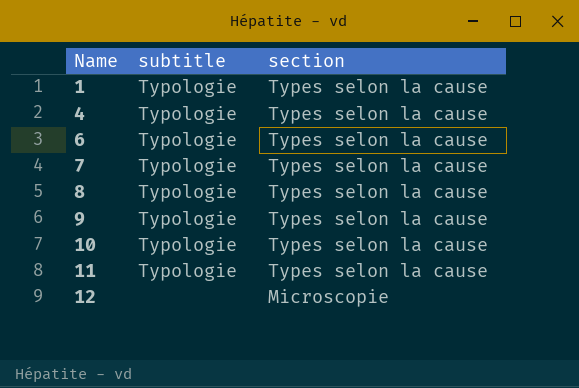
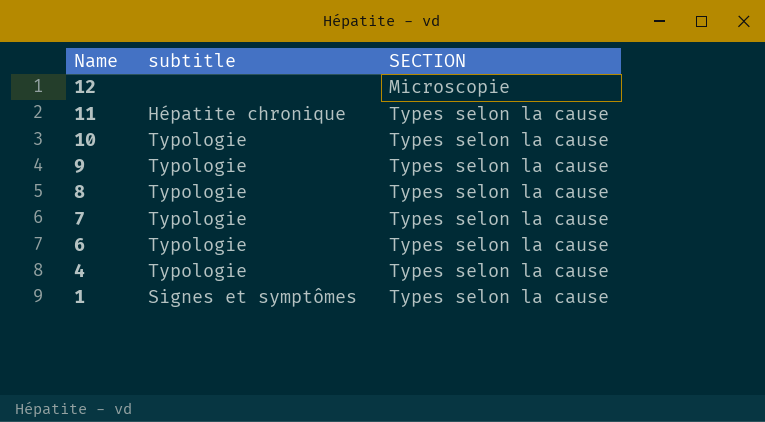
row order: Name ascending -> Name descending
column name: section -> SECTION
11 | subtitle: Typologie -> Hépatite chronique
1 | subtitle: Typologie -> Signes et symptômes

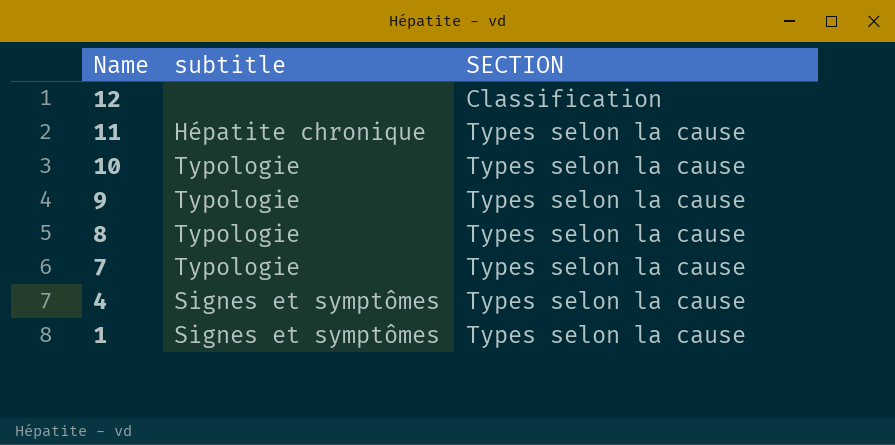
row 6: Typologie | Types selon la cause -> none
12 | SECTION: Microscopie -> Classification
4 | subtitle: Typologie -> Signes et symptômes

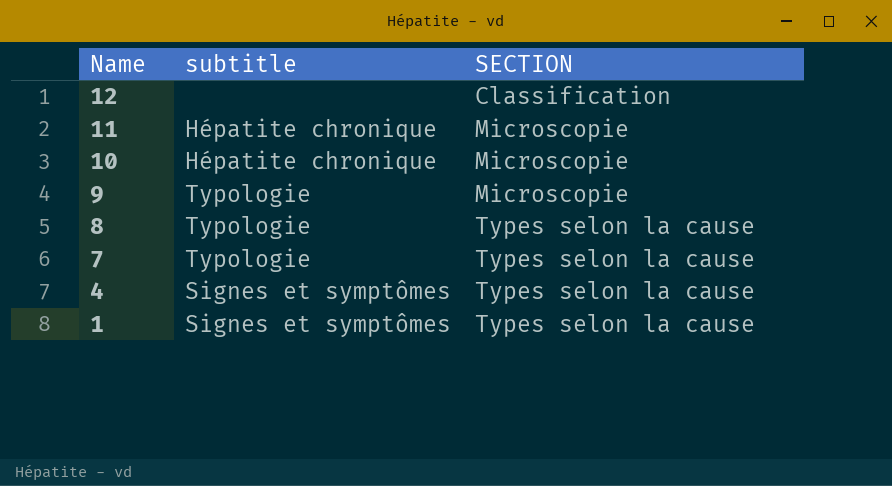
11 | SECTION: Types selon la cause -> Microscopie
10 | subtitle: Typologie -> Hépatite chronique
10 | SECTION: Types selon la cause -> Microscopie
9 | SECTION: Types selon la cause -> Microscopie

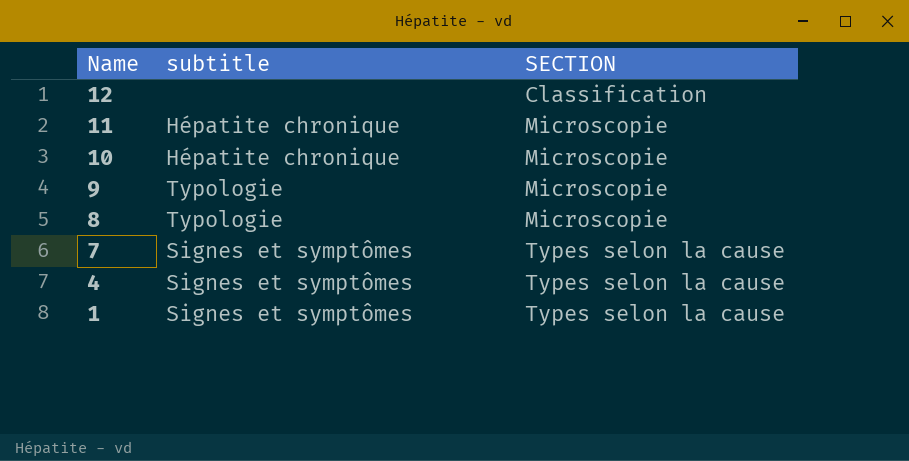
8 | SECTION: Types selon la cause -> Microscopie
7 | subtitle: Typologie -> Signes et symptômes

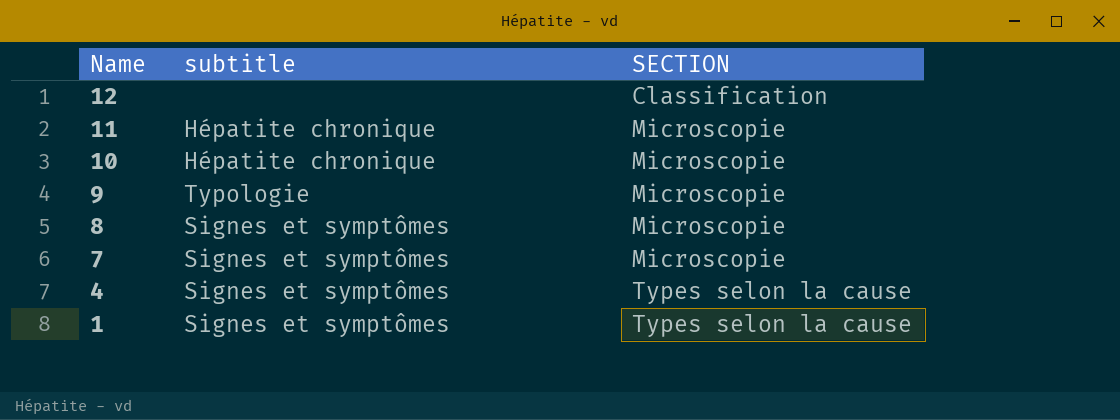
8 | subtitle: Typologie -> Signes et symptômes
7 | SECTION: Types selon la cause -> Microscopie

